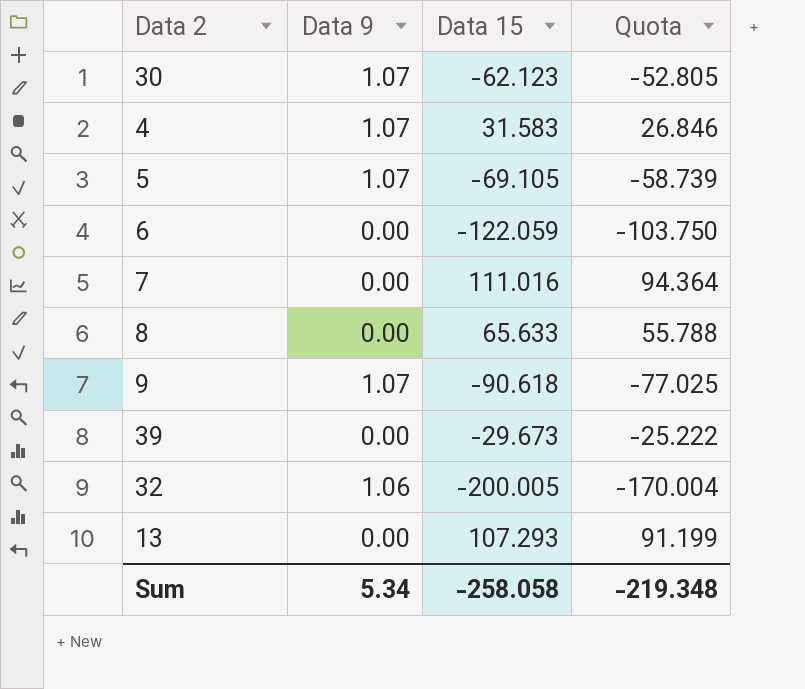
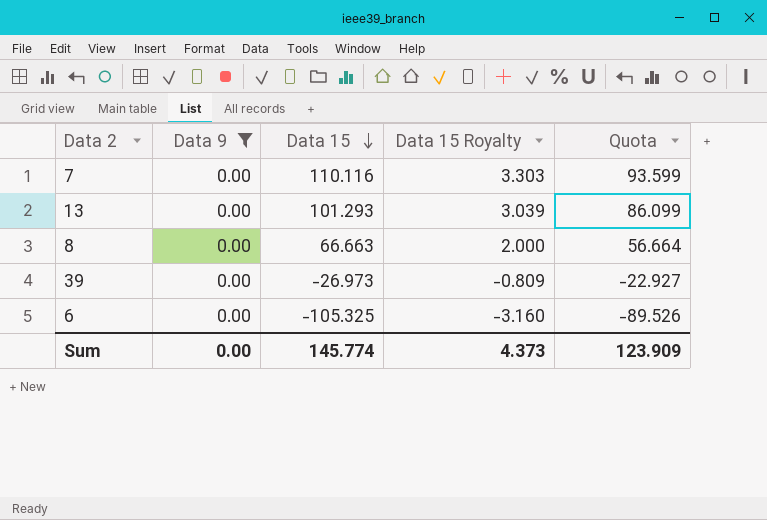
filter: none -> Data 9 = 0.00
row order: none -> Data 15 descending
column Data 15 Royalty | formula: none -> [Data 15] * 0.03
7 | Data 15: 111.016 -> 110.116
7 | Quota: 94.364 -> 93.599
13 | Data 15: 107.293 -> 101.293
13 | Quota: 91.199 -> 86.099
8 | Data 15: 65.633 -> 66.663
8 | Quota: 55.788 -> 56.664
39 | Data 15: -29.673 -> -26.973
39 | Quota: -25.222 -> -22.927
6 | Data 15: -122.059 -> -105.325
6 | Quota: -103.750 -> -89.526
Sum | Data 9: 5.34 -> 0.00
Sum | Data 15: -258.058 -> 145.774
Sum | Quota: -219.348 -> 123.909

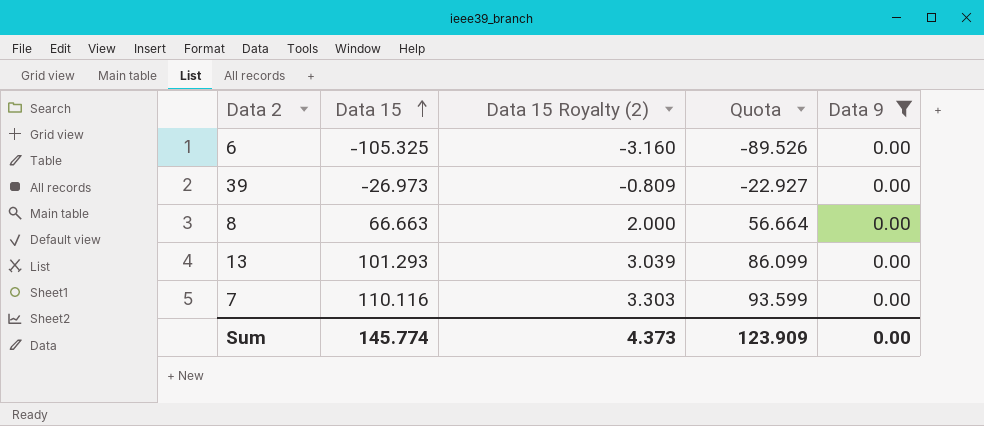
row order: Data 15 descending -> Data 15 ascending
column name: Data 15 Royalty -> Data 15 Royalty (2)
column Data 9 | position: 2 -> 5

